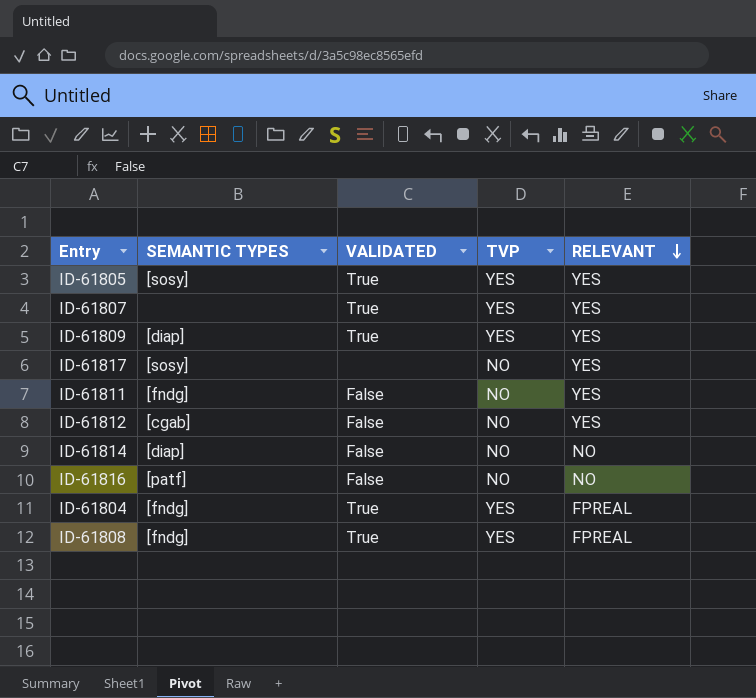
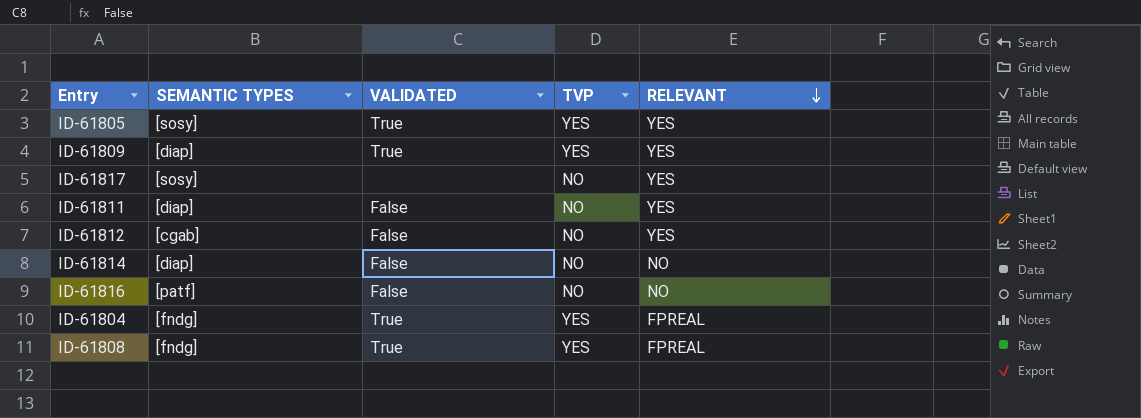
row ID-61807: none | True | YES | YES -> none
ID-61811 | SEMANTIC TYPES: [fndg] -> [diap]

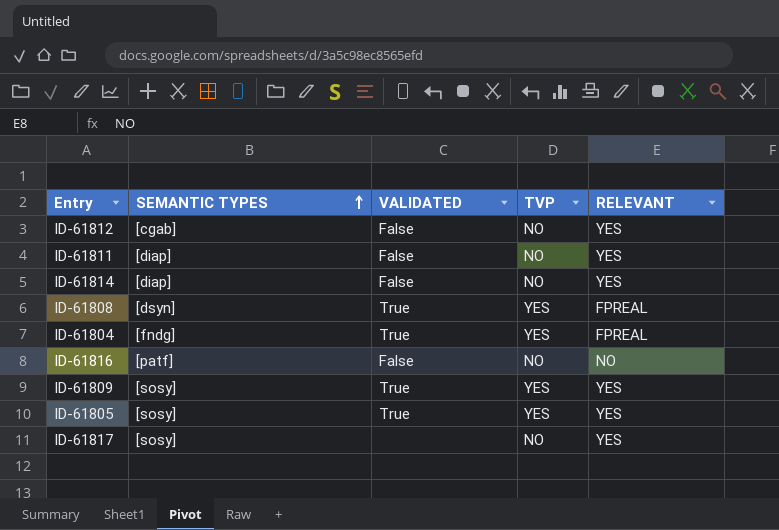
row order: RELEVANT descending -> SEMANTIC TYPES ascending
ID-61814 | RELEVANT: NO -> YES
ID-61808 | SEMANTIC TYPES: [fndg] -> [dsyn]
ID-61809 | SEMANTIC TYPES: [diap] -> [sosy]

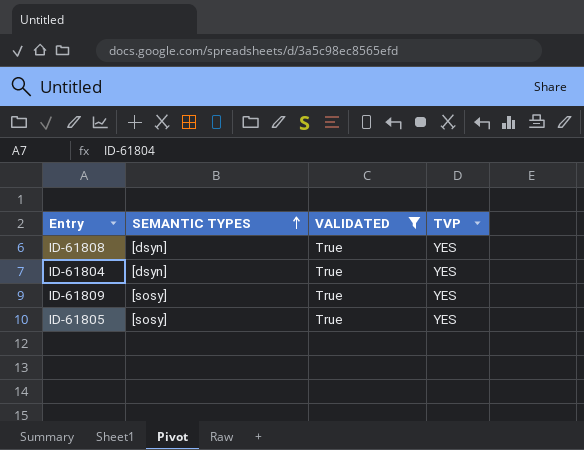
filter: none -> VALIDATED = True
column RELEVANT | position: 5 -> none
ID-61804 | SEMANTIC TYPES: [fndg] -> [dsyn]

